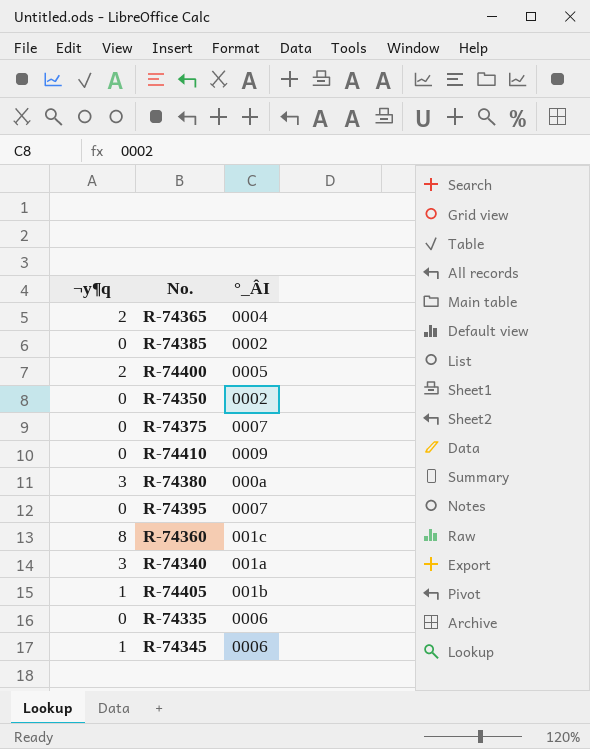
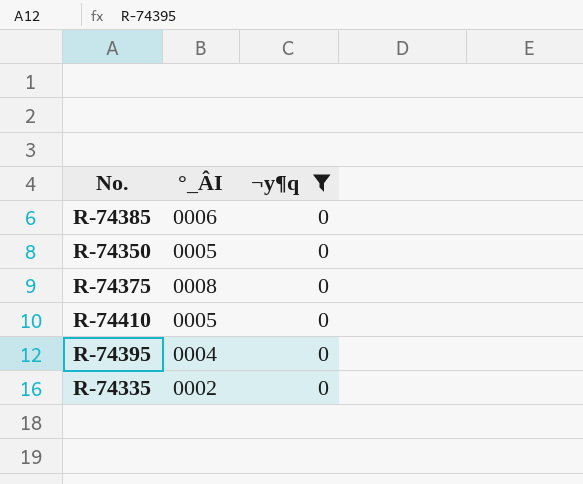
filter: none -> ¬y¶q = 0
column ¬y¶q | position: 1 -> 3
R-74385 | °_ÂI: 0002 -> 0006
R-74350 | °_ÂI: 0002 -> 0005
R-74375 | °_ÂI: 0007 -> 0008
R-74410 | °_ÂI: 0009 -> 0005
R-74395 | °_ÂI: 0007 -> 0004
R-74335 | °_ÂI: 0006 -> 0002

